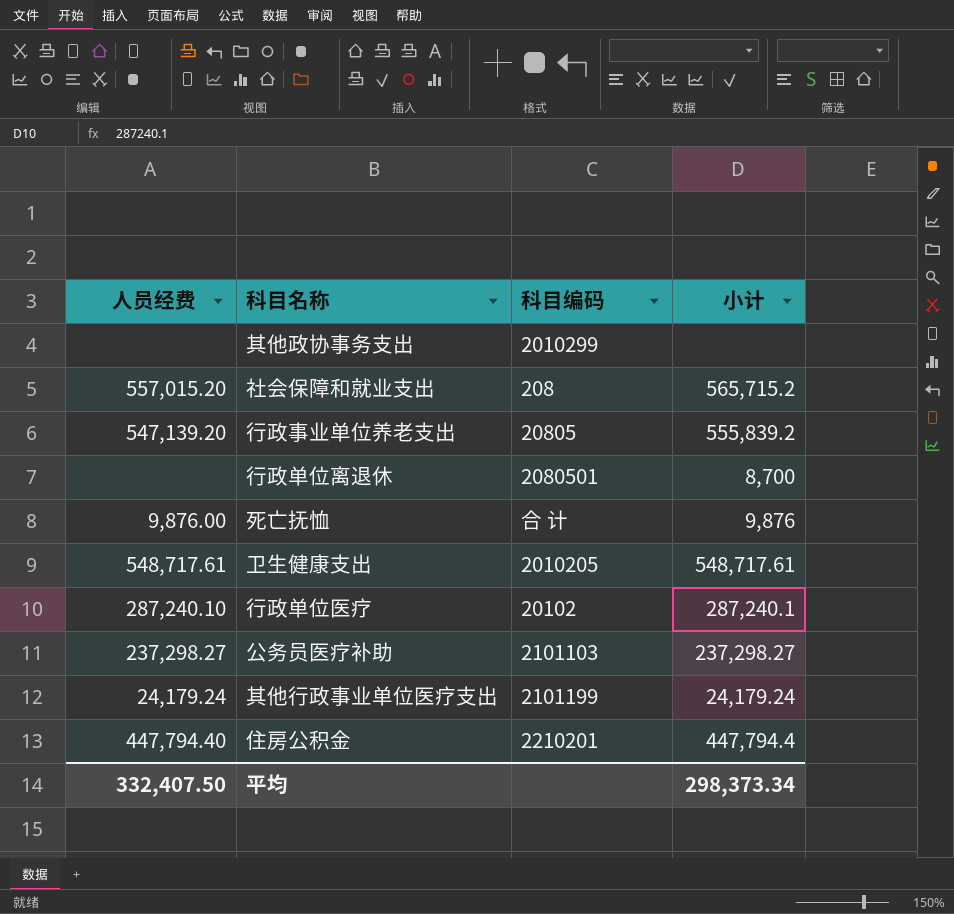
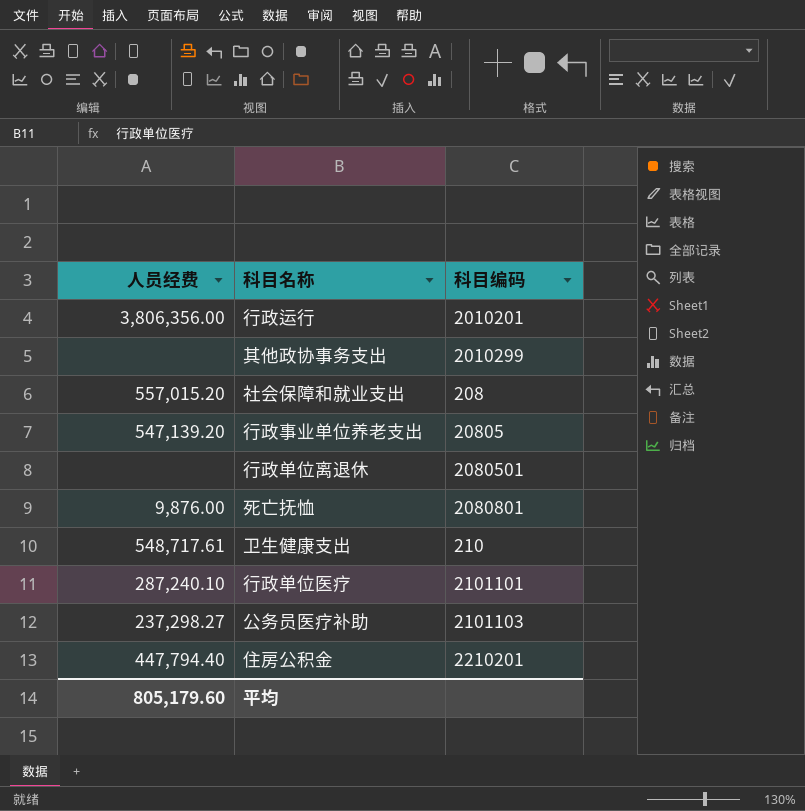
column 小计 | position: 4 -> none
row 其他行政事业单位医疗支出: 24,179.24 | 2101199 | 24,179.24 -> none
row 行政运行: none -> 3,806,356.00 | 2010201
死亡抚恤 | 科目编码: 合 计 -> 2080801
卫生健康支出 | 科目编码: 2010205 -> 210
行政单位医疗 | 科目编码: 20102 -> 2101101
平均 | 人员经费: 332,407.50 -> 805,179.60

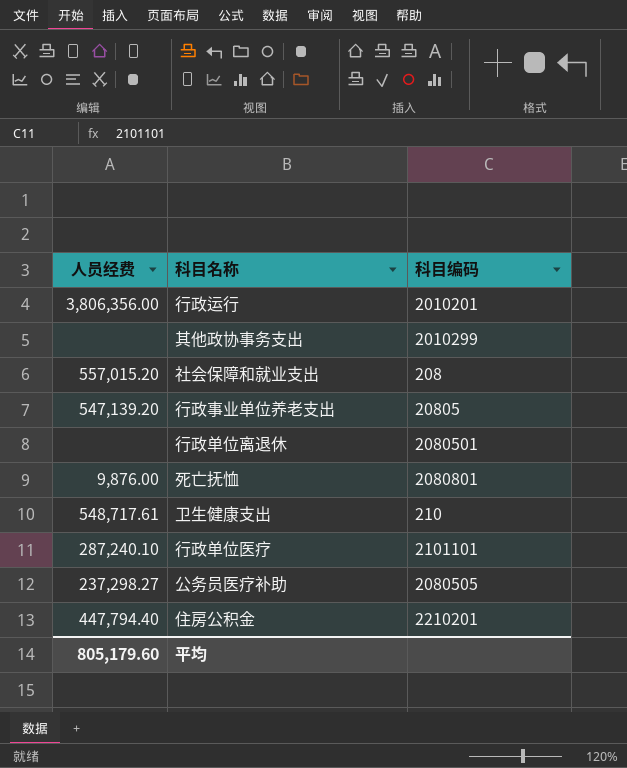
公务员医疗补助 | 科目编码: 2101103 -> 2080505

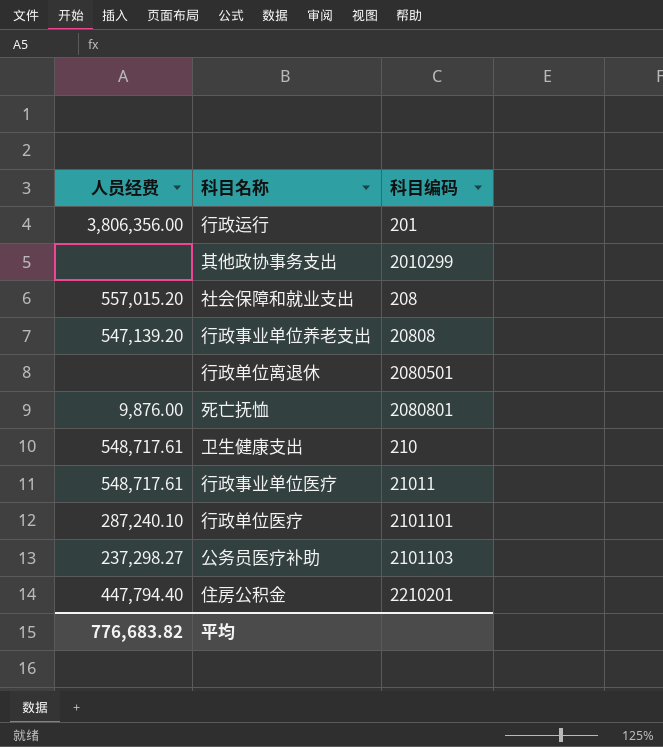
行政运行 | 科目编码: 2010201 -> 201
行政事业单位养老支出 | 科目编码: 20805 -> 20808
row 行政事业单位医疗: none -> 548,717.61 | 21011
公务员医疗补助 | 科目编码: 2080505 -> 2101103
平均 | 人员经费: 805,179.60 -> 776,683.82

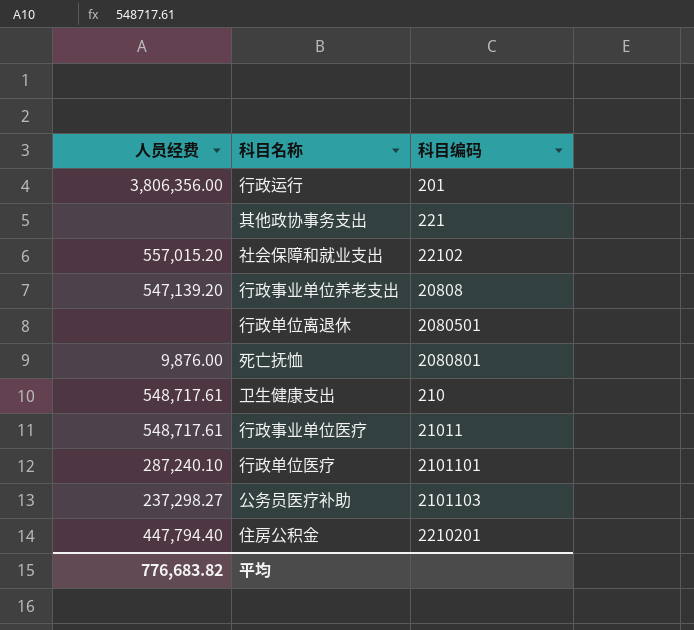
其他政协事务支出 | 科目编码: 2010299 -> 221
社会保障和就业支出 | 科目编码: 208 -> 22102

